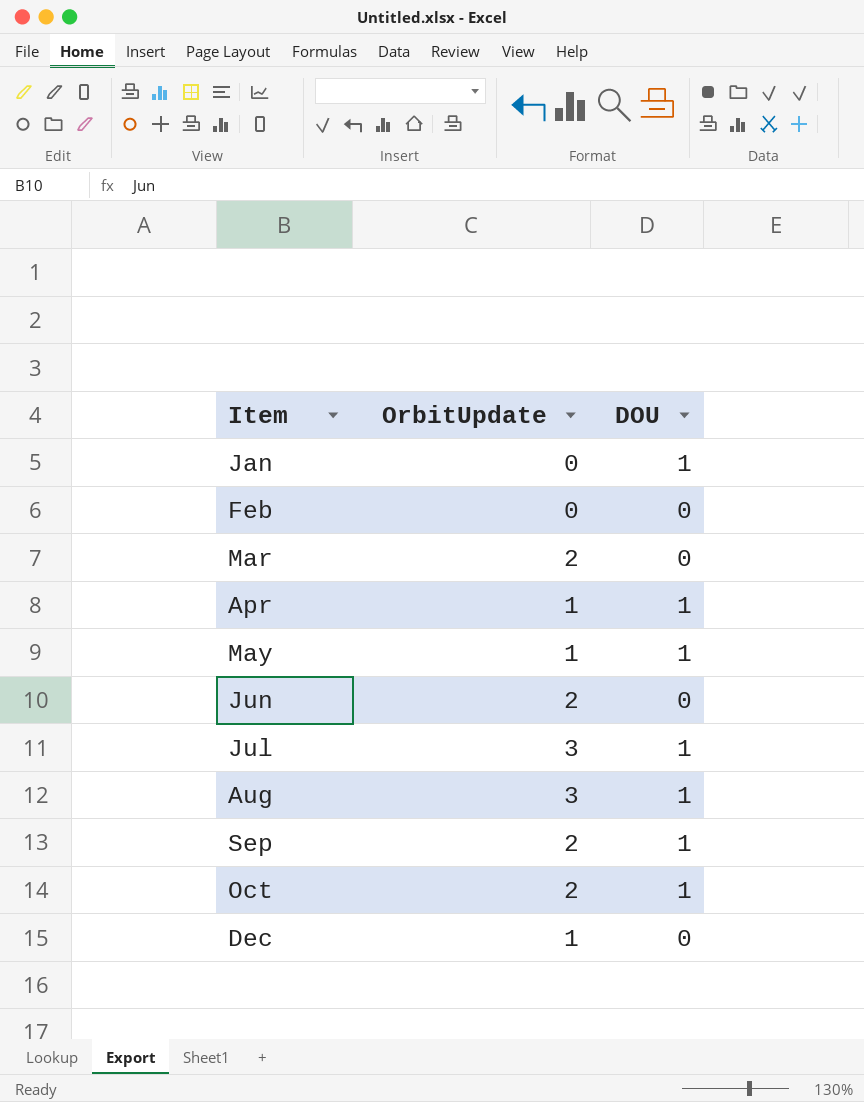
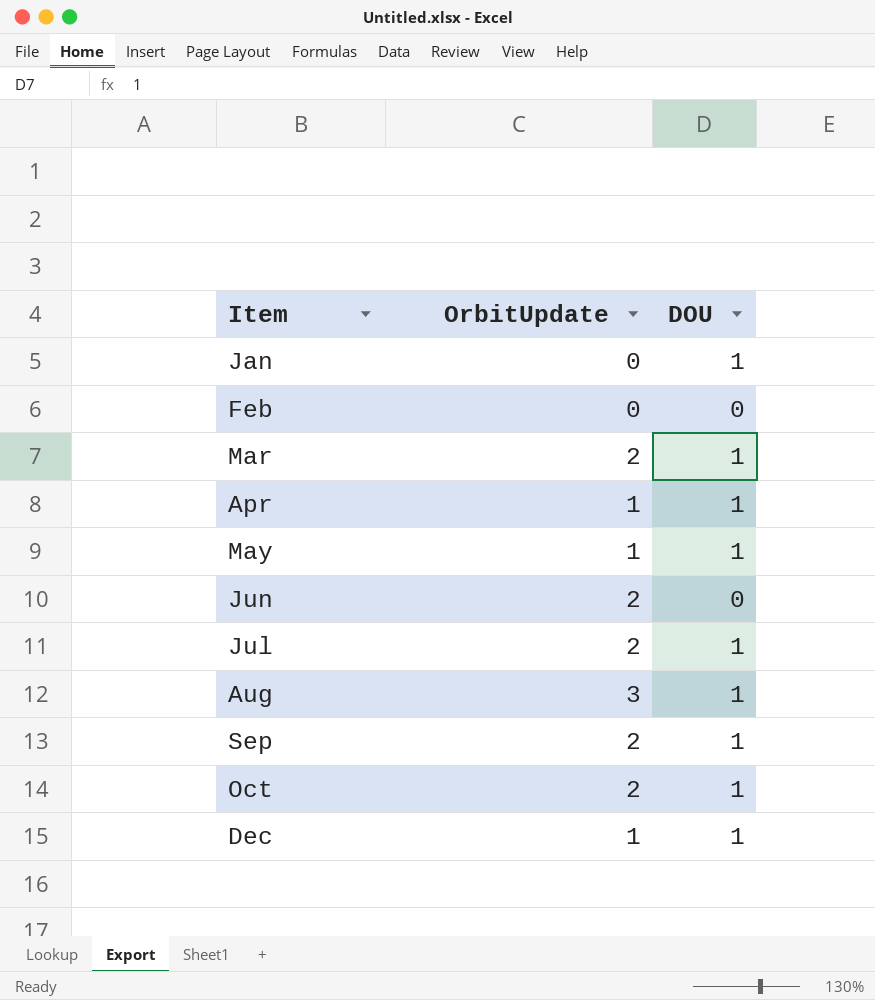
Mar | DOU: 0 -> 1
Jul | OrbitUpdate: 3 -> 2
Dec | DOU: 0 -> 1

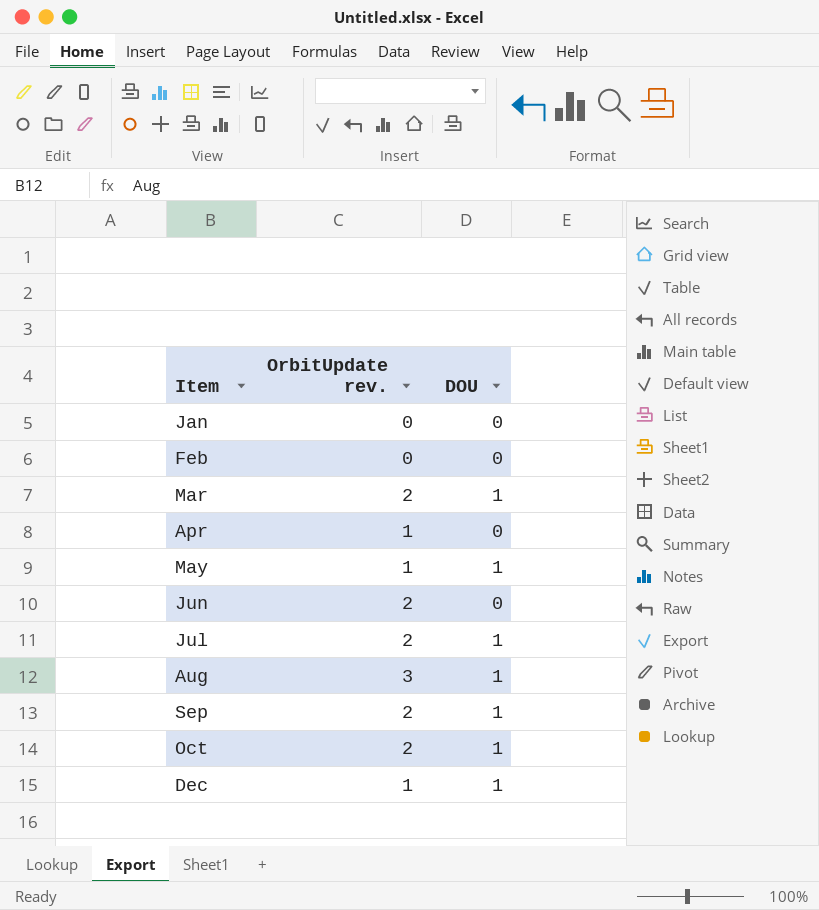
column name: OrbitUpdate -> OrbitUpdate rev.
Jan | DOU: 1 -> 0
Apr | DOU: 1 -> 0

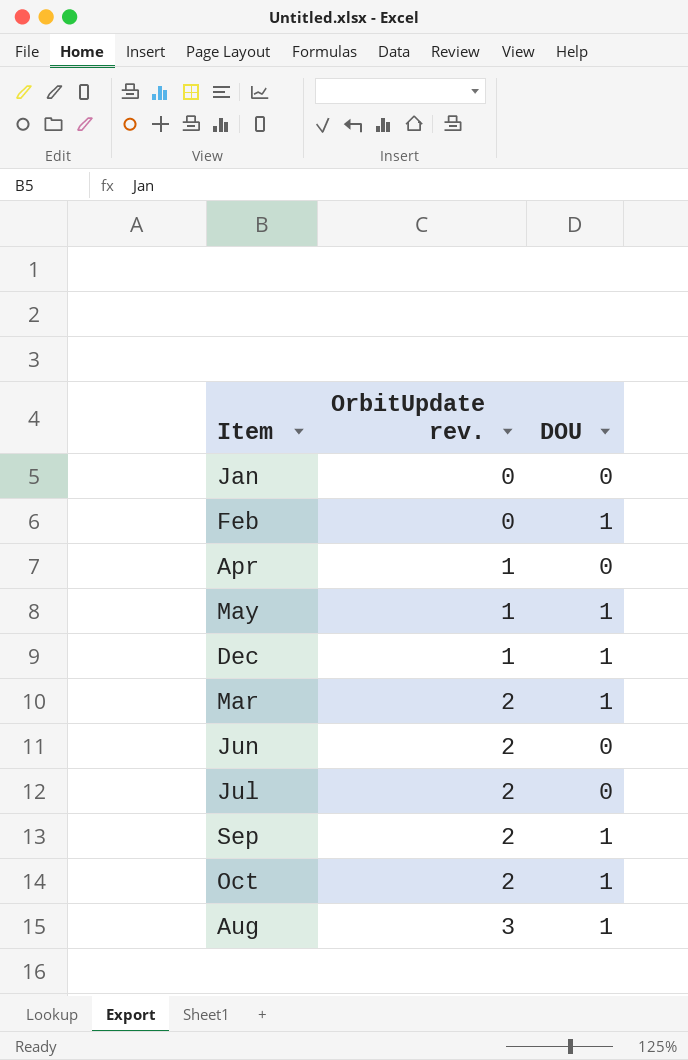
row order: Item ascending -> OrbitUpdate rev. ascending
Feb | DOU: 0 -> 1
Jul | DOU: 1 -> 0

